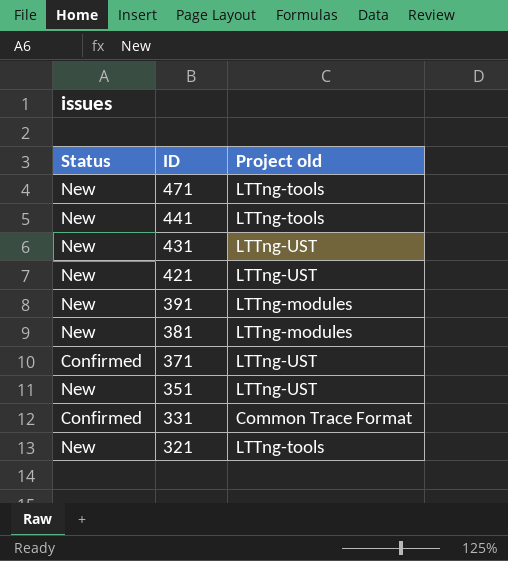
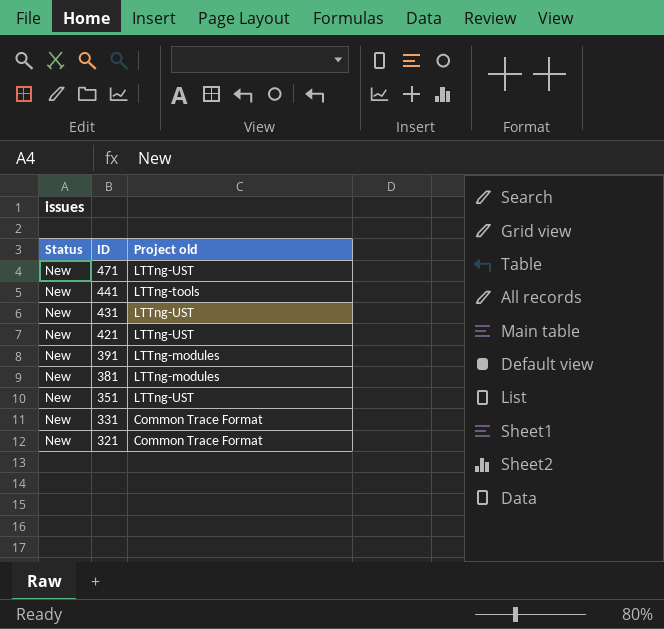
row 371: Confirmed | LTTng-UST -> none
471 | Project old: LTTng-tools -> LTTng-UST
331 | Status: Confirmed -> New
321 | Project old: LTTng-tools -> Common Trace Format

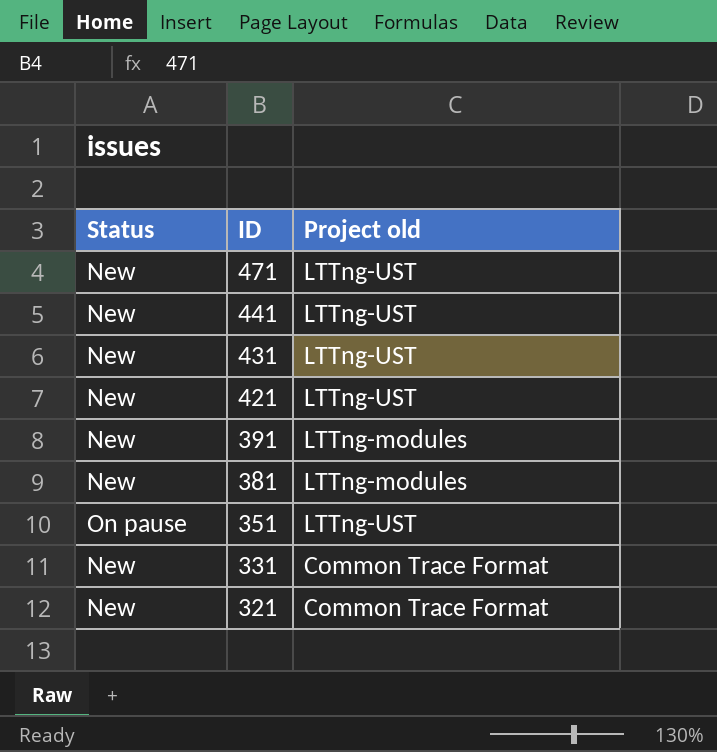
441 | Project old: LTTng-tools -> LTTng-UST
351 | Status: New -> On pause

